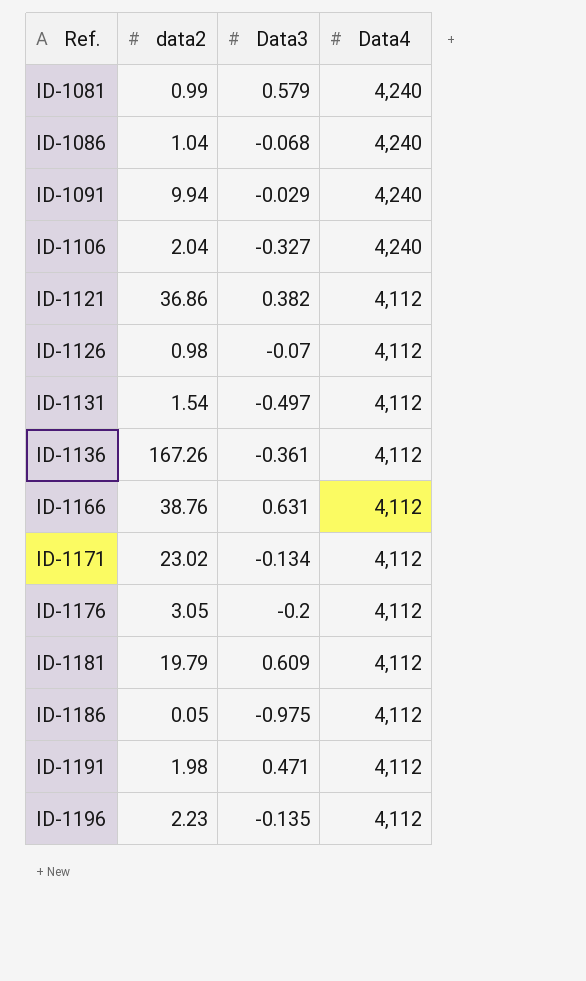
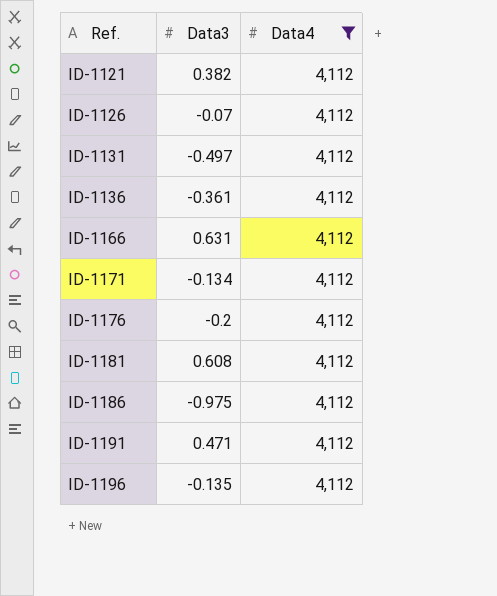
filter: none -> Data4 = 4,112
column data2 | position: 2 -> none
ID-1181 | Data3: 0.609 -> 0.608

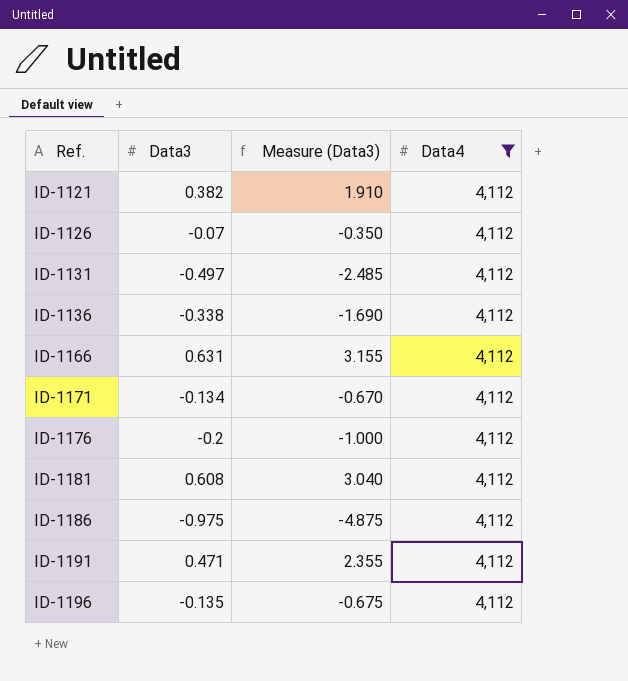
column Measure (Data3) | formula: none -> [Data3] * 5
ID-1136 | Data3: -0.361 -> -0.338

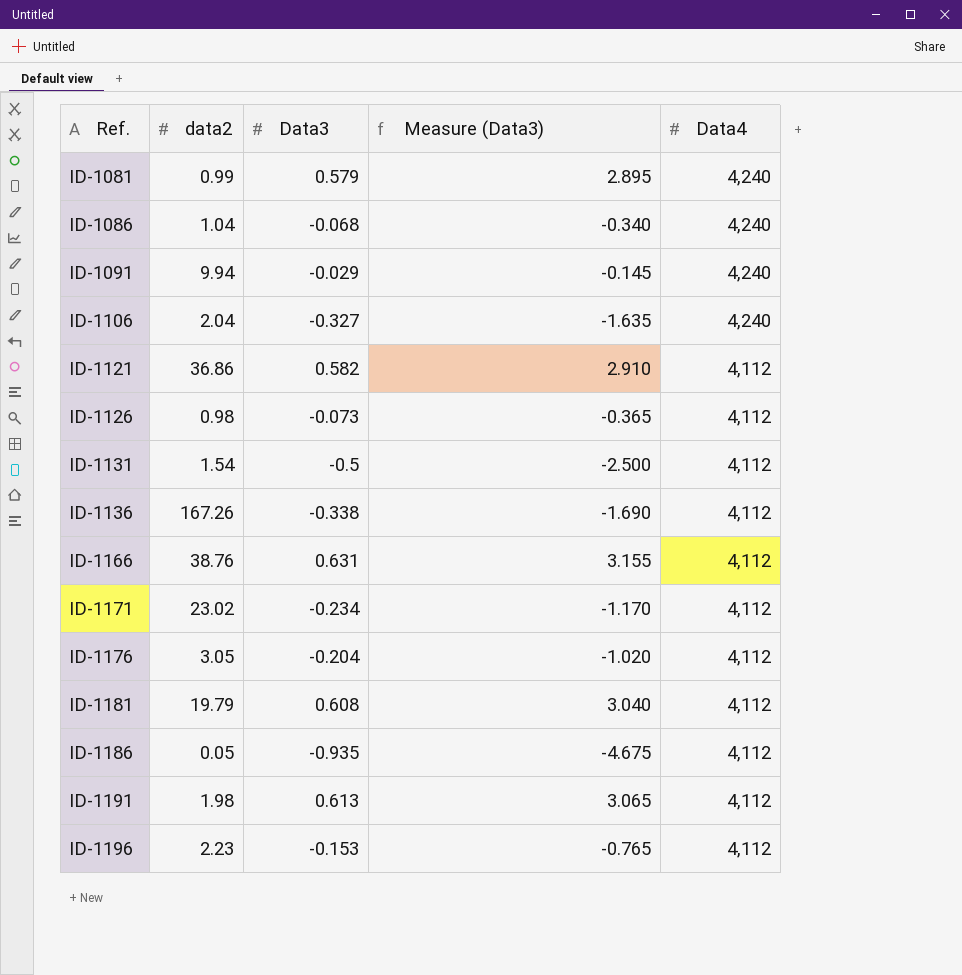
filter: Data4 = 4,112 -> none
column data2 | position: none -> 2
ID-1121 | Data3: 0.382 -> 0.582
ID-1121 | Measure (Data3): 1.910 -> 2.910
ID-1126 | Data3: -0.07 -> -0.073
ID-1126 | Measure (Data3): -0.350 -> -0.365
ID-1131 | Data3: -0.497 -> -0.5
ID-1131 | Measure (Data3): -2.485 -> -2.500
ID-1171 | Data3: -0.134 -> -0.234
ID-1171 | Measure (Data3): -0.670 -> -1.170
ID-1176 | Data3: -0.2 -> -0.204
ID-1176 | Measure (Data3): -1.000 -> -1.020
ID-1186 | Data3: -0.975 -> -0.935
ID-1186 | Measure (Data3): -4.875 -> -4.675
ID-1191 | Data3: 0.471 -> 0.613
ID-1191 | Measure (Data3): 2.355 -> 3.065
ID-1196 | Data3: -0.135 -> -0.153
ID-1196 | Measure (Data3): -0.675 -> -0.765

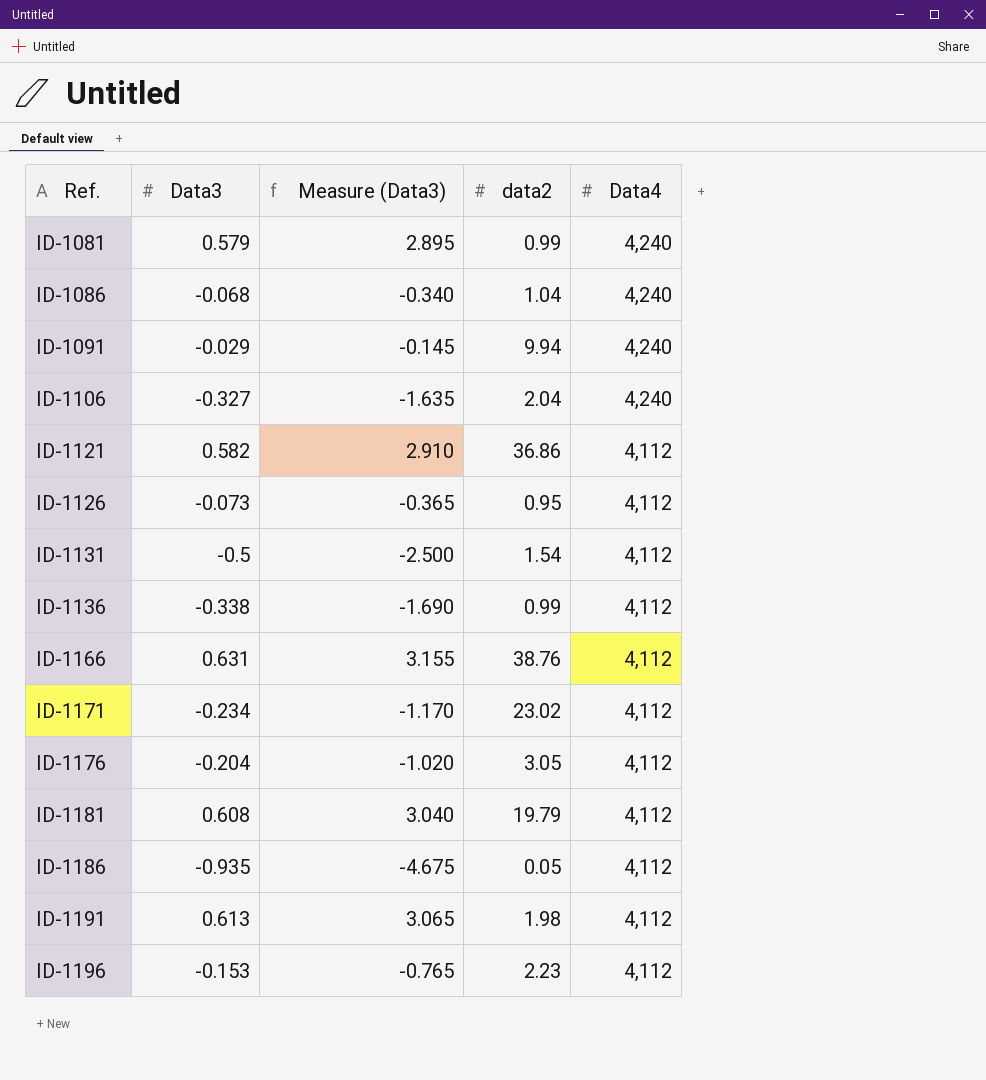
column data2 | position: 2 -> 4
ID-1126 | data2: 0.98 -> 0.95
ID-1136 | data2: 167.26 -> 0.99

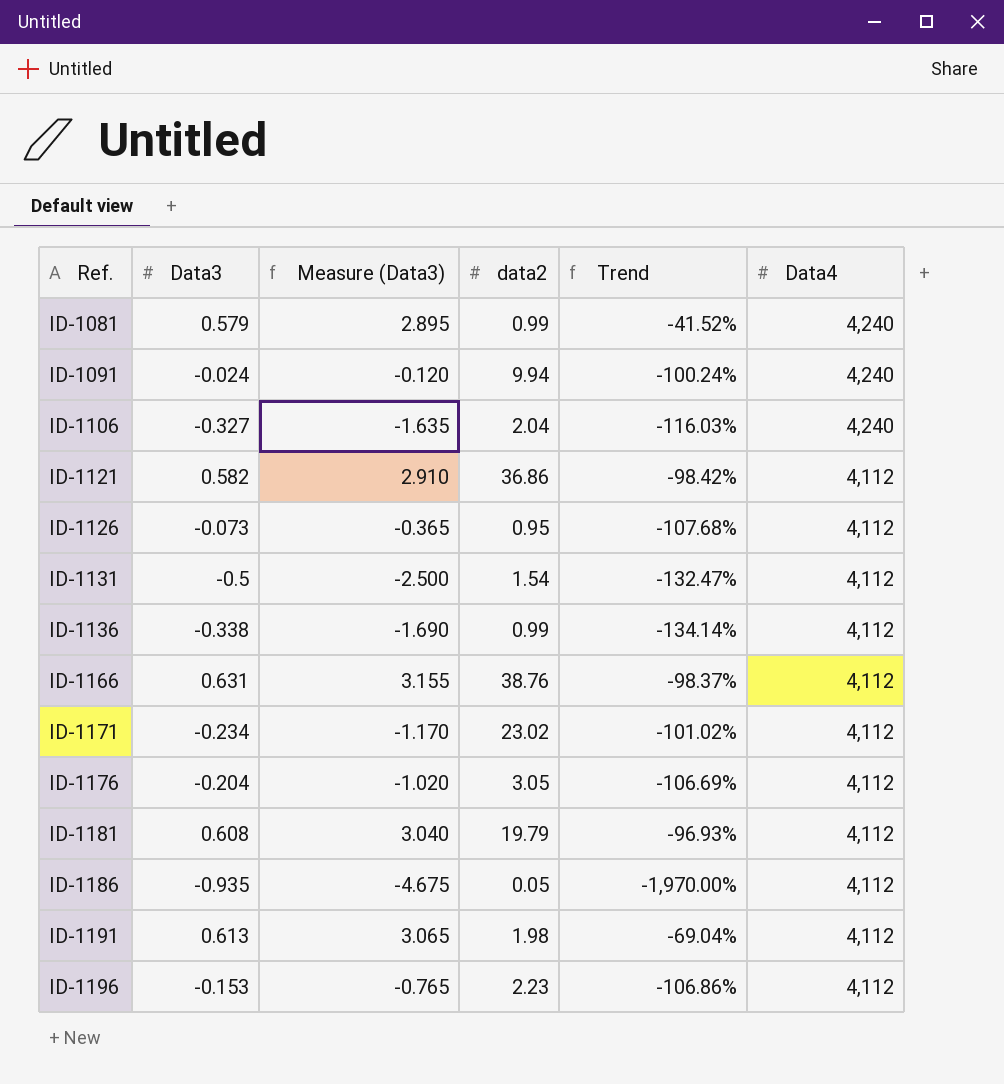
column Trend | formula: none -> ([Data3] - [data2]) / [data2]
row ID-1086: -0.068 | -0.340 | 1.04 | 4,240 -> none
ID-1091 | Data3: -0.029 -> -0.024
ID-1091 | Measure (Data3): -0.145 -> -0.120

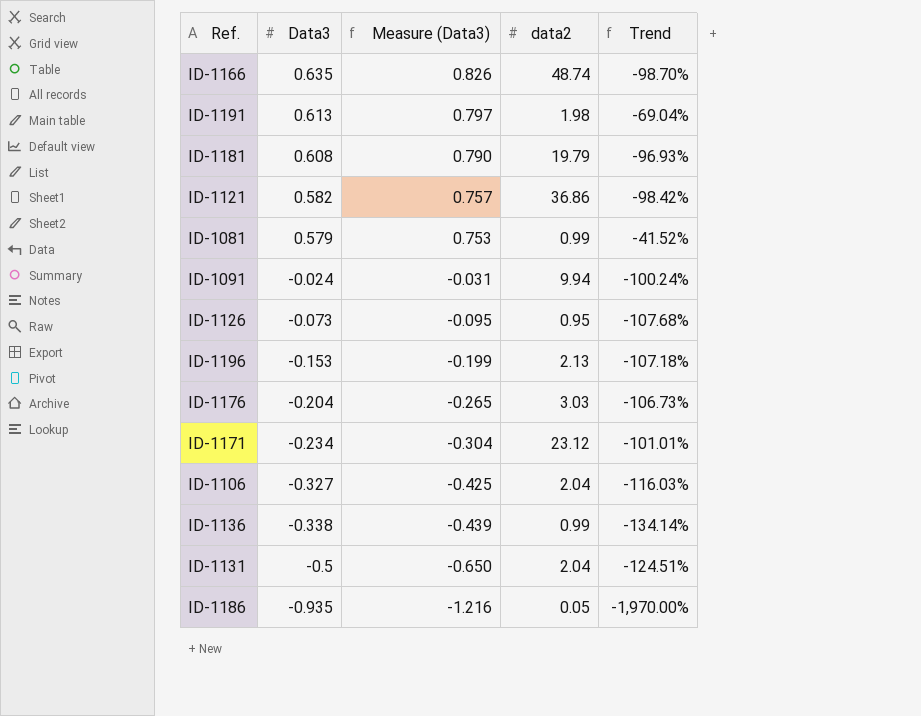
row order: Ref. ascending -> Data3 descending
column Data4 | position: 6 -> none
column Measure (Data3) | formula: [Data3] * 5 -> [Data3] * 1.3
ID-1166 | Data3: 0.631 -> 0.635
ID-1166 | data2: 38.76 -> 48.74
ID-1166 | Trend: -98.37% -> -98.70%
ID-1196 | data2: 2.23 -> 2.13
ID-1196 | Trend: -106.86% -> -107.18%
ID-1176 | data2: 3.05 -> 3.03
ID-1176 | Trend: -106.69% -> -106.73%
ID-1171 | data2: 23.02 -> 23.12
ID-1171 | Trend: -101.02% -> -101.01%
ID-1131 | data2: 1.54 -> 2.04
ID-1131 | Trend: -132.47% -> -124.51%

